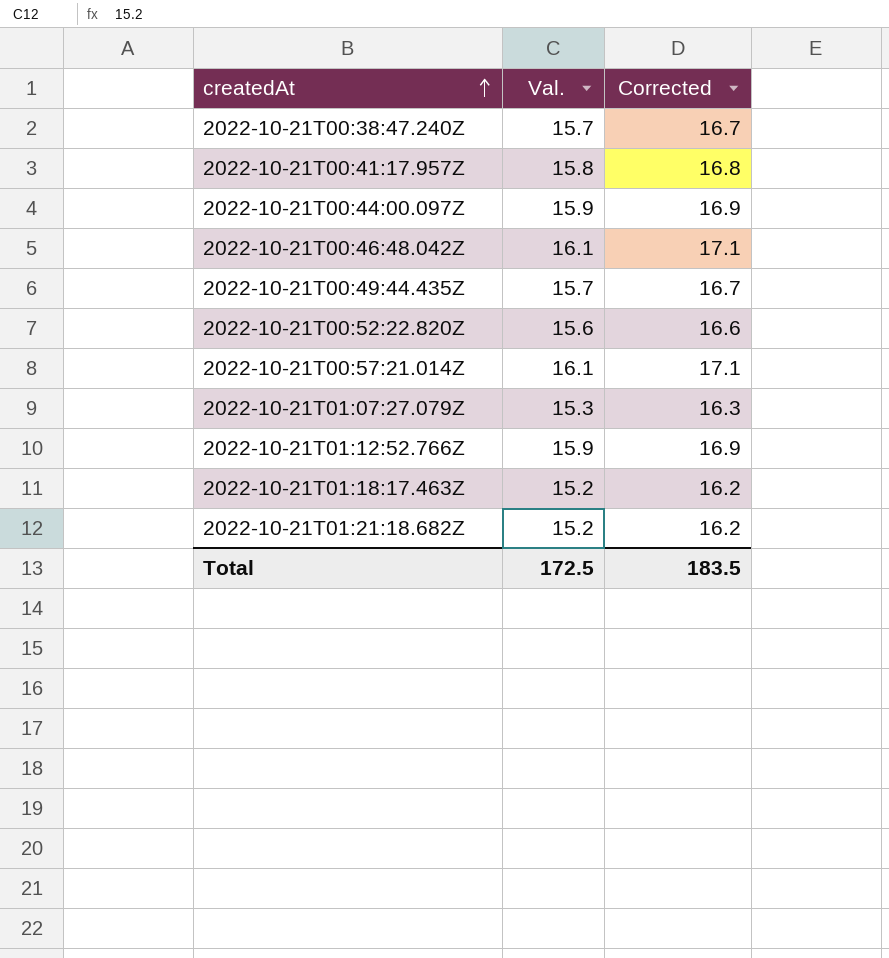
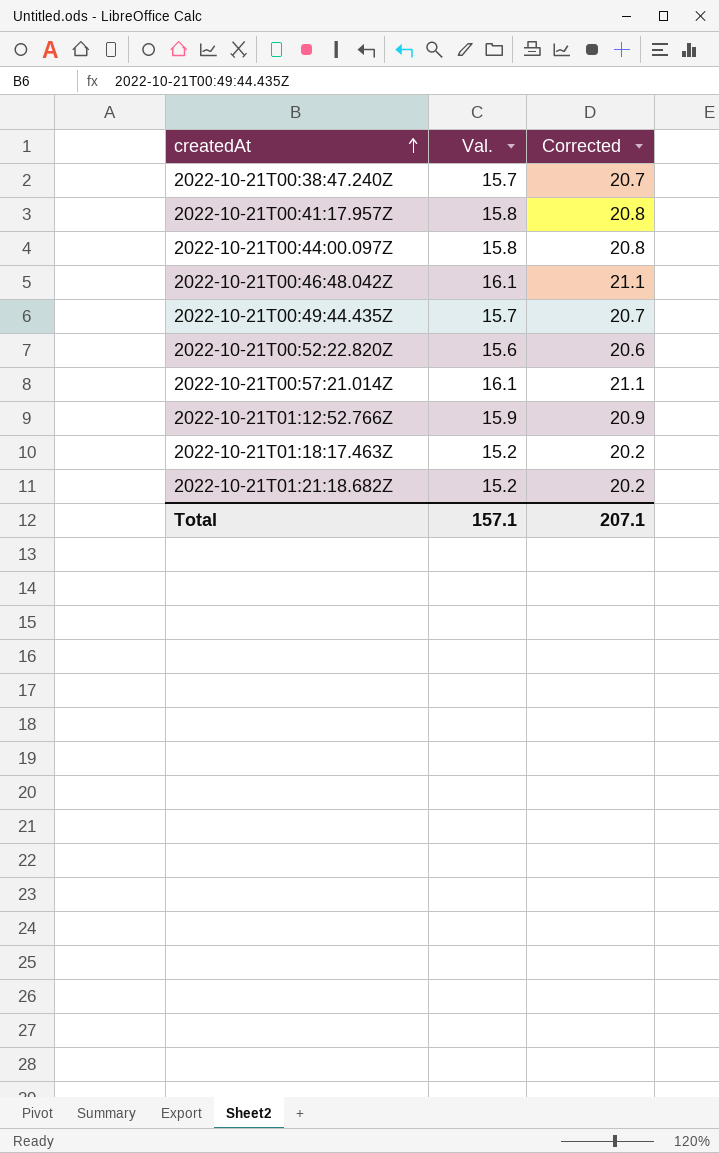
column Corrected | formula: [Val.] + 1 -> [Val.] + 5
row 2022-10-21T01:07:27.079Z: 15.3 | 16.3 -> none
2022-10-21T00:44:00.097Z | Val.: 15.9 -> 15.8
Total | Val.: 172.5 -> 157.1
Total | Corrected: 183.5 -> 207.1

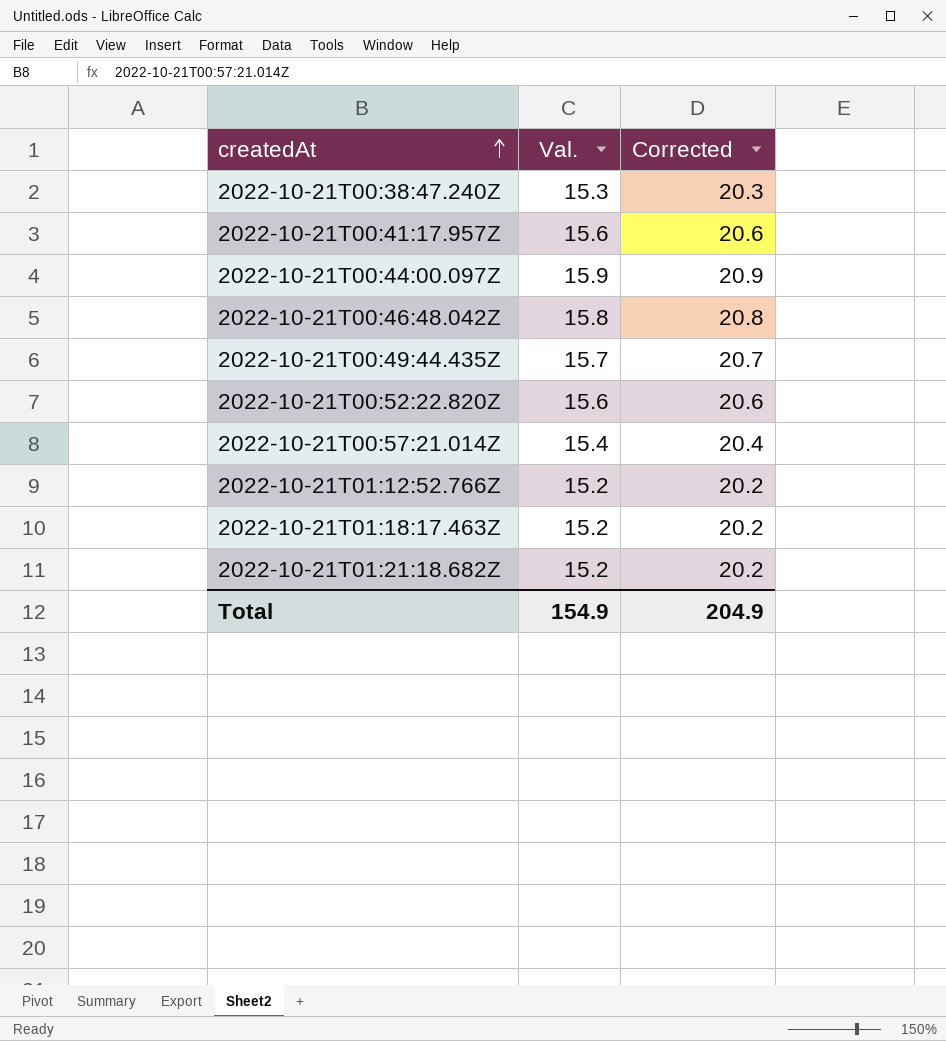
2022-10-21T00:38:47.240Z | Val.: 15.7 -> 15.3
2022-10-21T00:38:47.240Z | Corrected: 20.7 -> 20.3
2022-10-21T00:41:17.957Z | Val.: 15.8 -> 15.6
2022-10-21T00:41:17.957Z | Corrected: 20.8 -> 20.6
2022-10-21T00:44:00.097Z | Val.: 15.8 -> 15.9
2022-10-21T00:44:00.097Z | Corrected: 20.8 -> 20.9
2022-10-21T00:46:48.042Z | Val.: 16.1 -> 15.8
2022-10-21T00:46:48.042Z | Corrected: 21.1 -> 20.8
2022-10-21T00:57:21.014Z | Val.: 16.1 -> 15.4
2022-10-21T00:57:21.014Z | Corrected: 21.1 -> 20.4
2022-10-21T01:12:52.766Z | Val.: 15.9 -> 15.2
2022-10-21T01:12:52.766Z | Corrected: 20.9 -> 20.2
Total | Val.: 157.1 -> 154.9
Total | Corrected: 207.1 -> 204.9

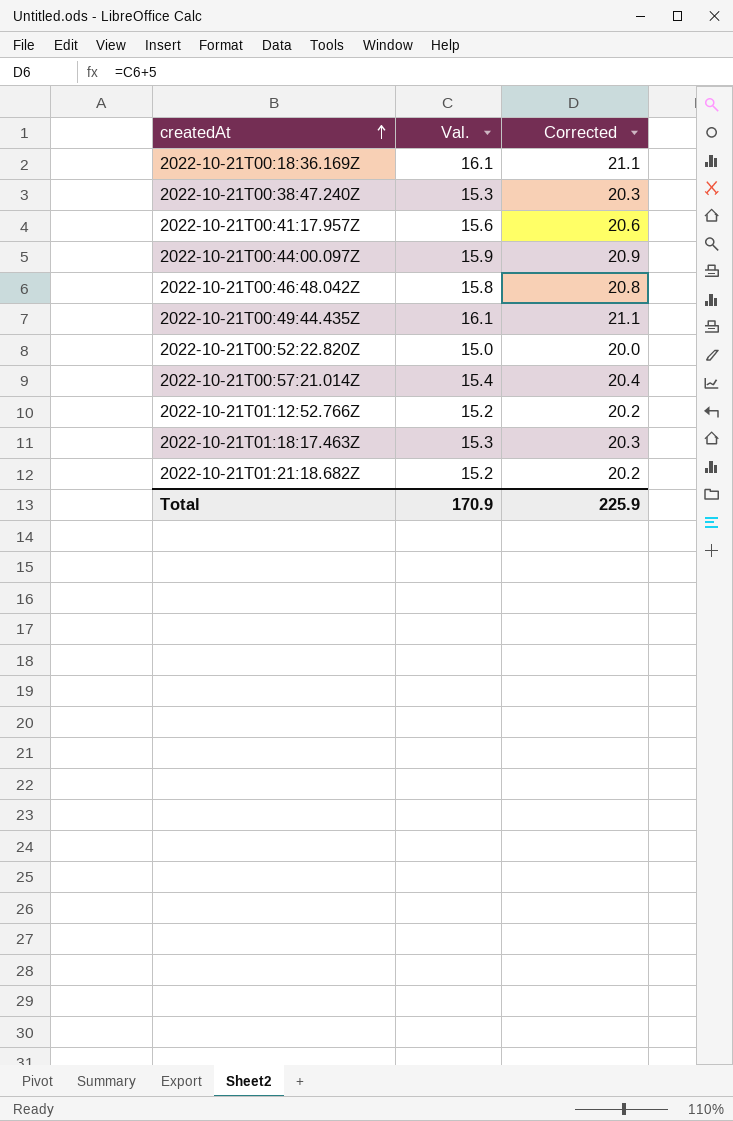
row 2022-10-21T00:18:36.169Z: none -> 16.1 | 21.1
2022-10-21T00:49:44.435Z | Val.: 15.7 -> 16.1
2022-10-21T00:49:44.435Z | Corrected: 20.7 -> 21.1
2022-10-21T00:52:22.820Z | Val.: 15.6 -> 15.0
2022-10-21T00:52:22.820Z | Corrected: 20.6 -> 20.0
2022-10-21T01:18:17.463Z | Val.: 15.2 -> 15.3
2022-10-21T01:18:17.463Z | Corrected: 20.2 -> 20.3
Total | Val.: 154.9 -> 170.9
Total | Corrected: 204.9 -> 225.9

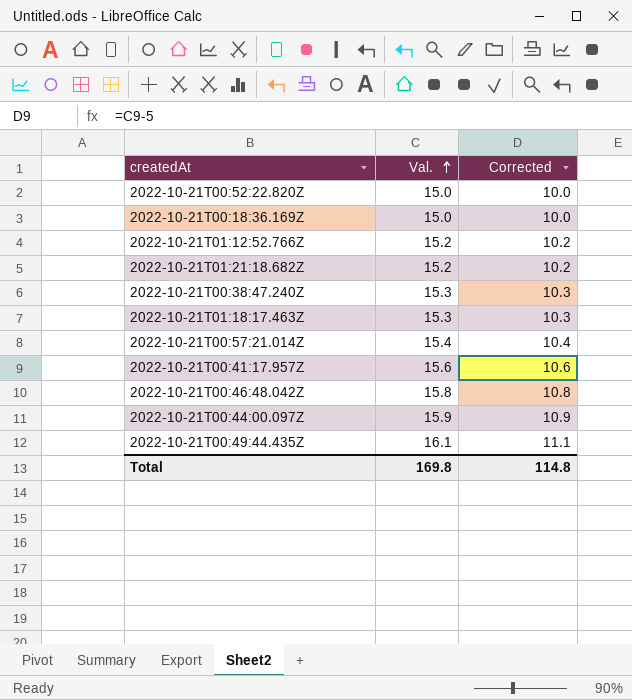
row order: createdAt ascending -> Val. ascending
column Corrected | formula: [Val.] + 5 -> [Val.] - 5
2022-10-21T00:18:36.169Z | Val.: 16.1 -> 15.0
Total | Val.: 170.9 -> 169.8
Total | Corrected: 225.9 -> 114.8

